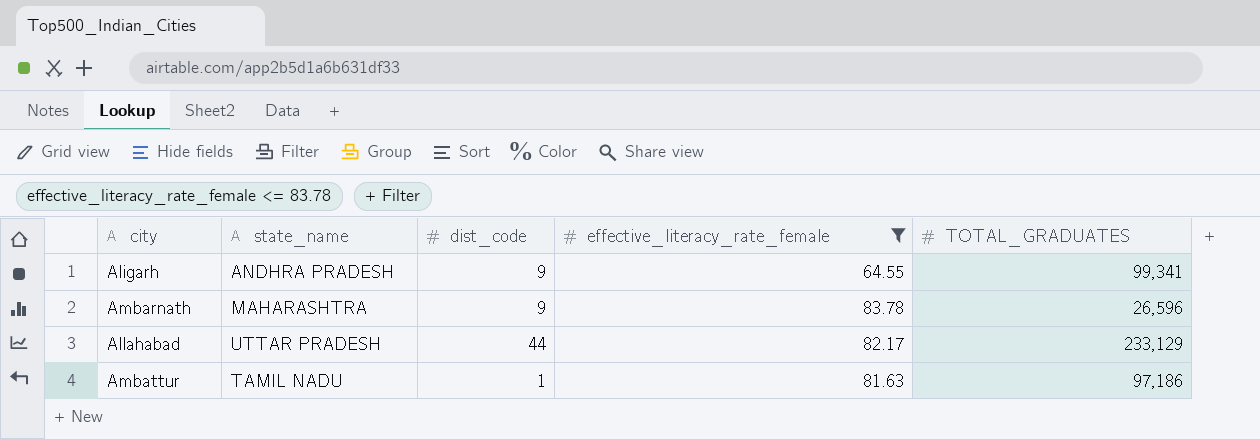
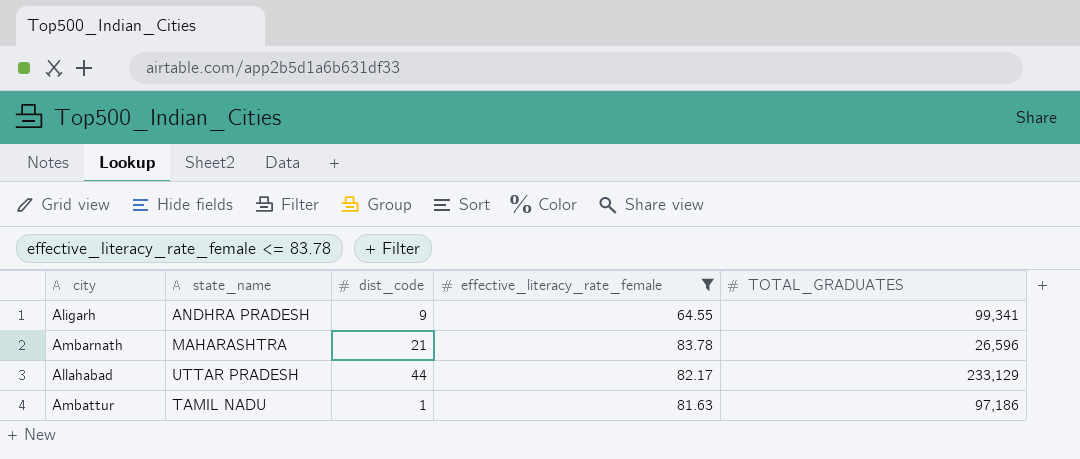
Ambarnath | dist_code: 9 -> 21

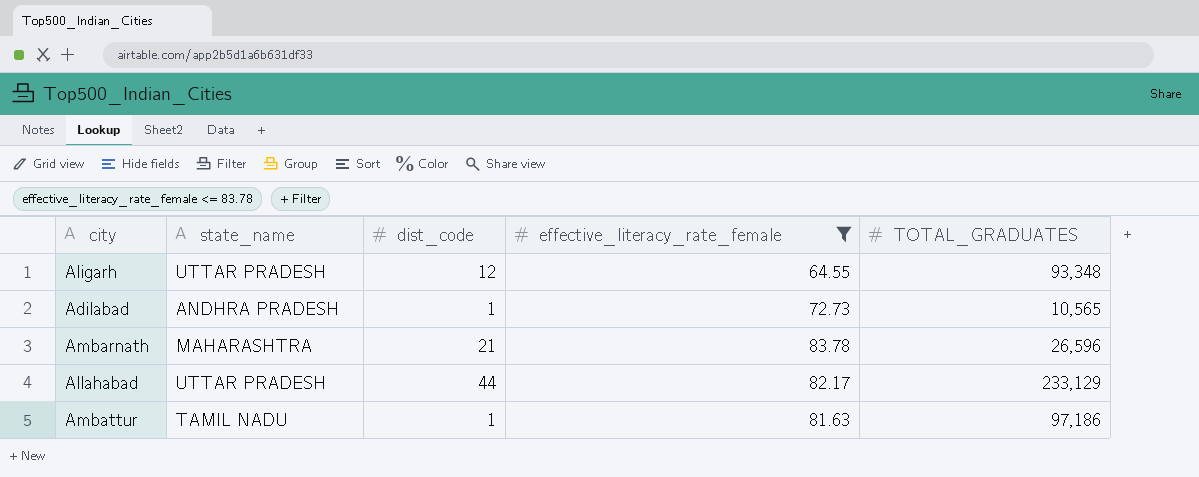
Aligarh | state_name: ANDHRA PRADESH -> UTTAR PRADESH
Aligarh | dist_code: 9 -> 12
Aligarh | TOTAL_GRADUATES: 99,341 -> 93,348
row Adilabad: none -> ANDHRA PRADESH | 1 | 72.73 | 10,565

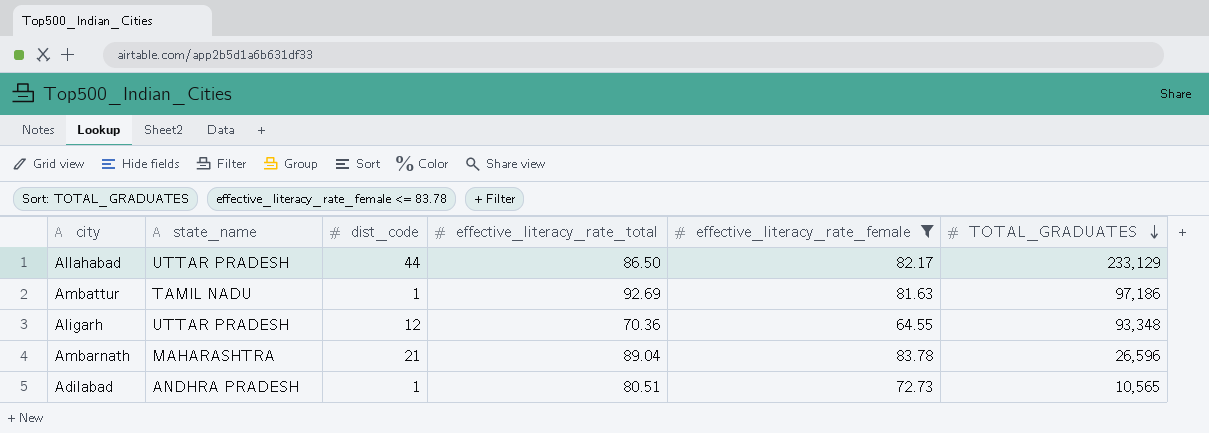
row order: none -> TOTAL_GRADUATES descending
column effective_literacy_rate_total | position: none -> 4

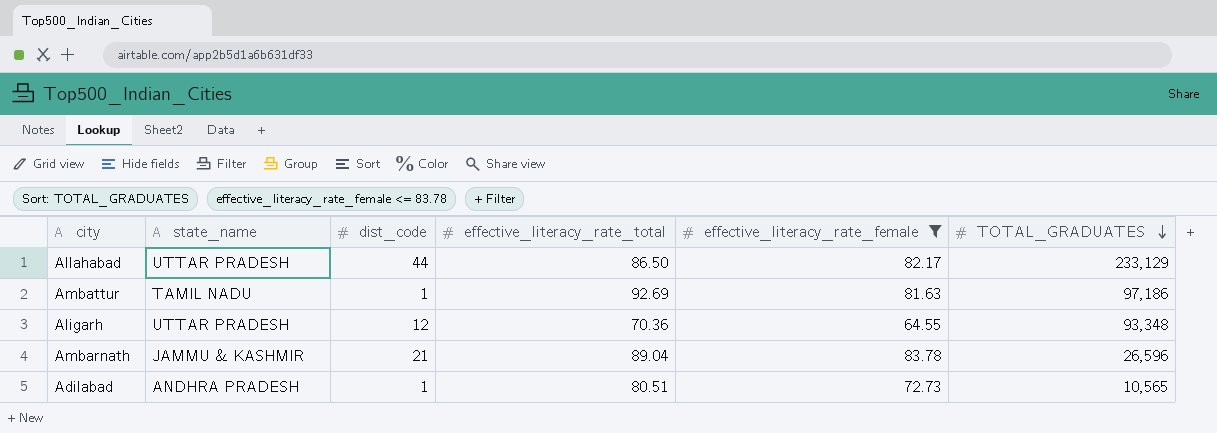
Ambarnath | state_name: MAHARASHTRA -> JAMMU & KASHMIR

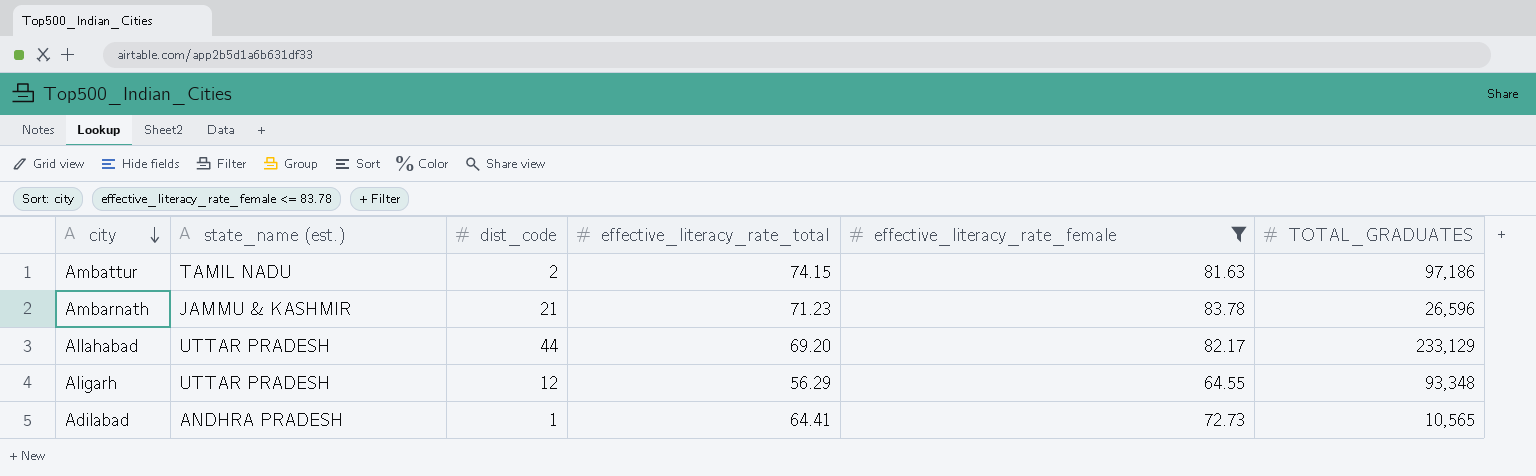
row order: TOTAL_GRADUATES descending -> city descending
column name: state_name -> state_name (est.)
Ambattur | dist_code: 1 -> 2
Ambattur | effective_literacy_rate_total: 92.69 -> 74.15
Ambarnath | effective_literacy_rate_total: 89.04 -> 71.23
Allahabad | effective_literacy_rate_total: 86.50 -> 69.20
Aligarh | effective_literacy_rate_total: 70.36 -> 56.29
Adilabad | effective_literacy_rate_total: 80.51 -> 64.41

